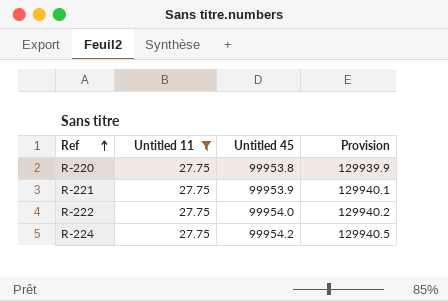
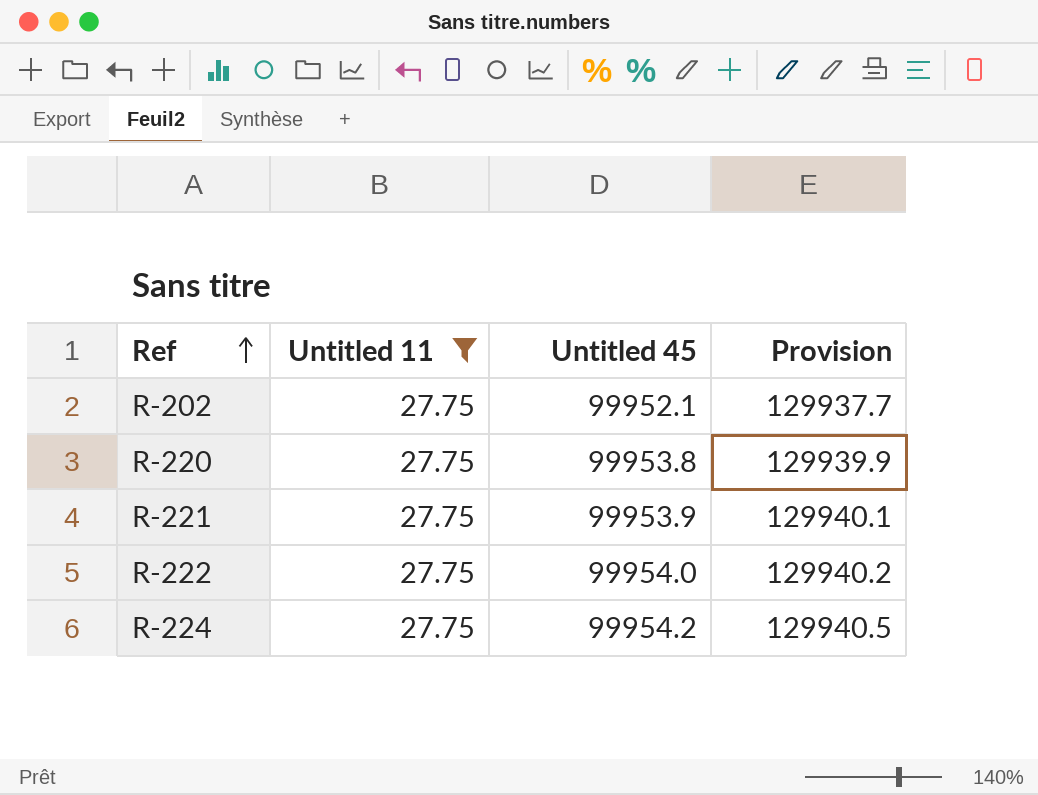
row R-202: none -> 27.75 | 99952.1 | 129937.7

